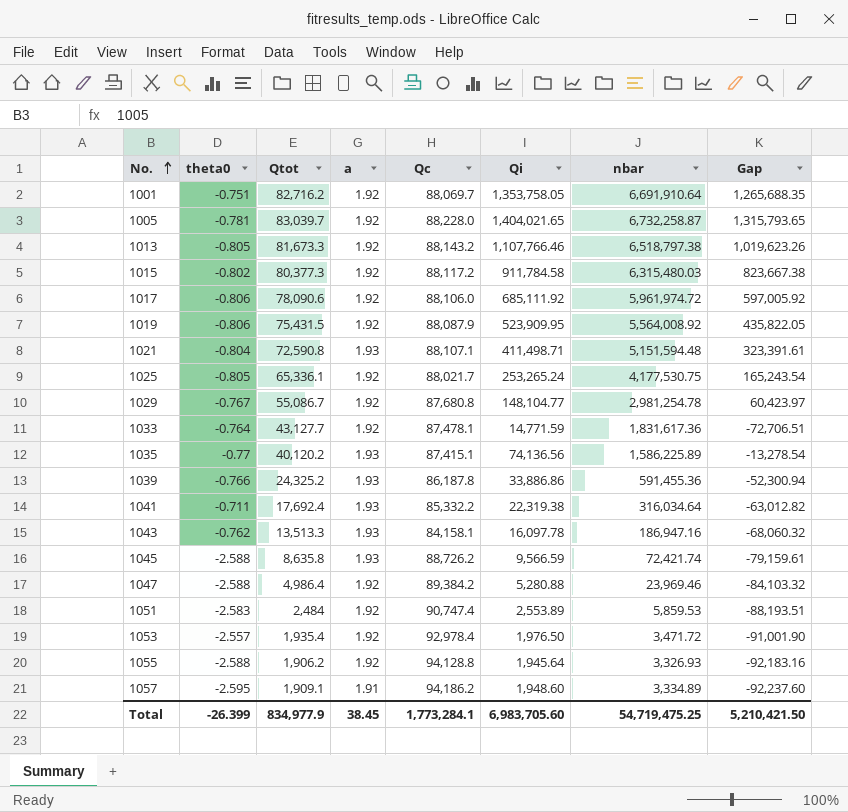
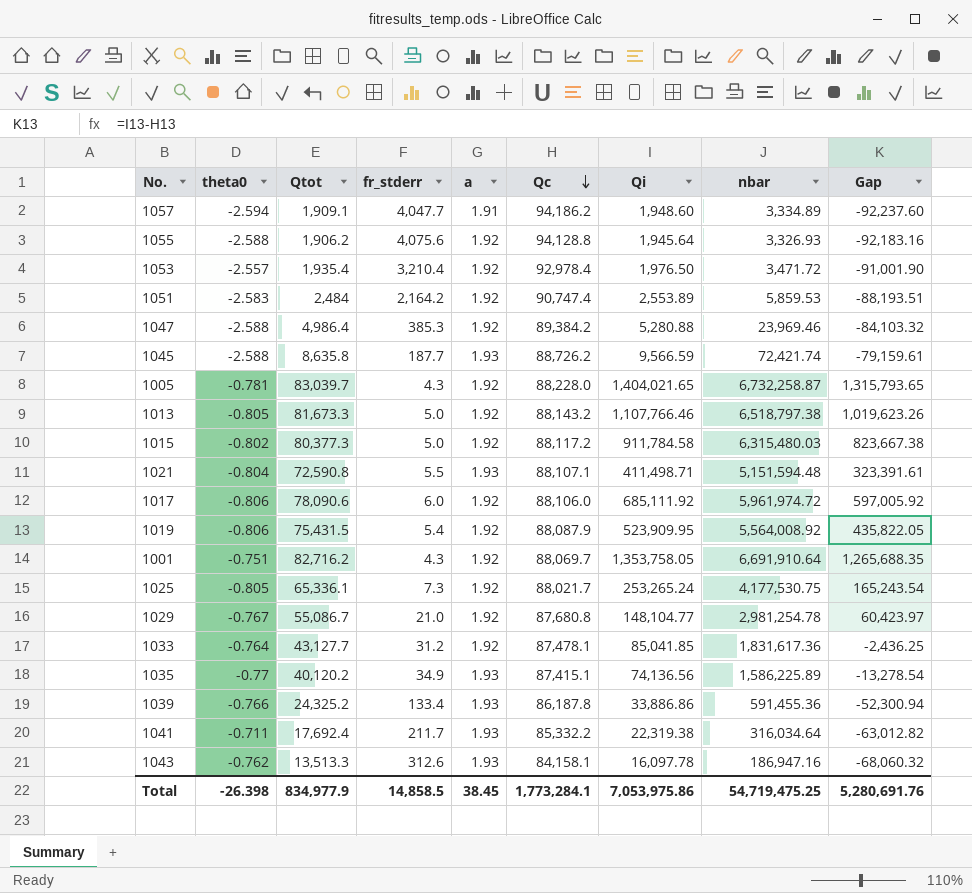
row order: No. ascending -> Qc descending
column fr_stderr | position: none -> 4
1057 | theta0: -2.595 -> -2.594
1033 | Qi: 14,771.59 -> 85,041.85
1033 | Gap: -72,706.51 -> -2,436.25
Total | theta0: -26.399 -> -26.398
Total | Qi: 6,983,705.60 -> 7,053,975.86
Total | Gap: 5,210,421.50 -> 5,280,691.76

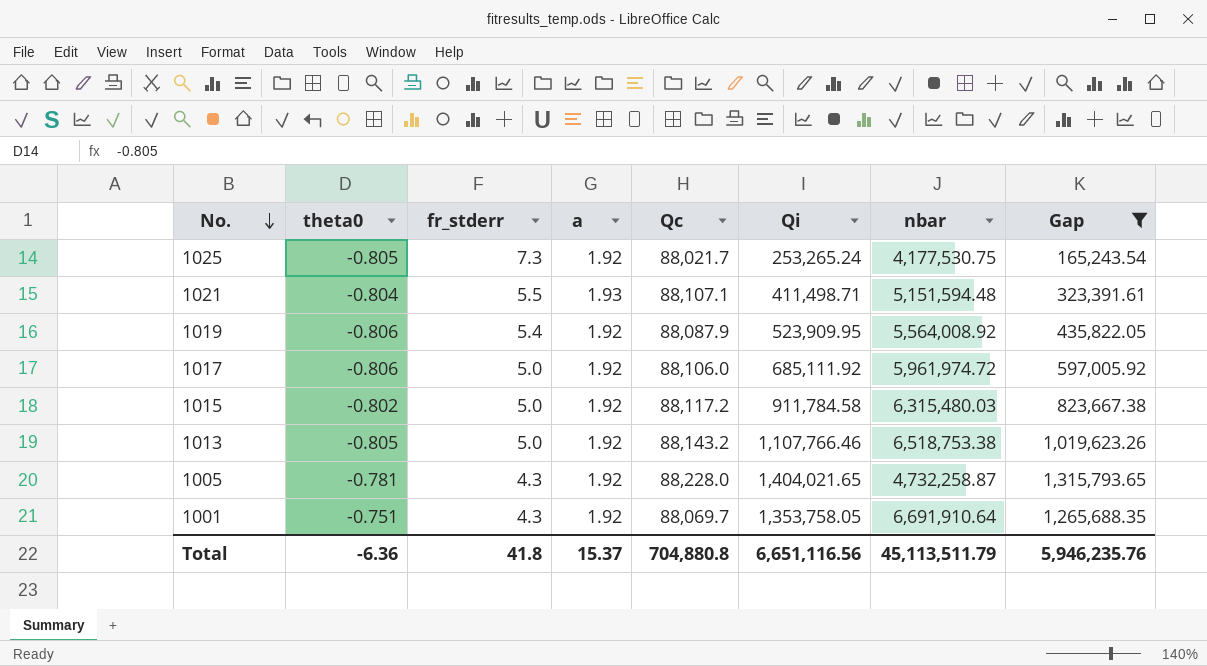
filter: none -> Gap >= 165,243.54
row order: Qc descending -> No. descending
column Qtot | position: 3 -> none
1017 | fr_stderr: 6.0 -> 5.0
1013 | nbar: 6,518,797.38 -> 6,518,753.38
1005 | nbar: 6,732,258.87 -> 4,732,258.87
Total | theta0: -26.398 -> -6.36
Total | fr_stderr: 14,858.5 -> 41.8
Total | a: 38.45 -> 15.37
Total | Qc: 1,773,284.1 -> 704,880.8
Total | Qi: 7,053,975.86 -> 6,651,116.56
Total | nbar: 54,719,475.25 -> 45,113,511.79
Total | Gap: 5,280,691.76 -> 5,946,235.76

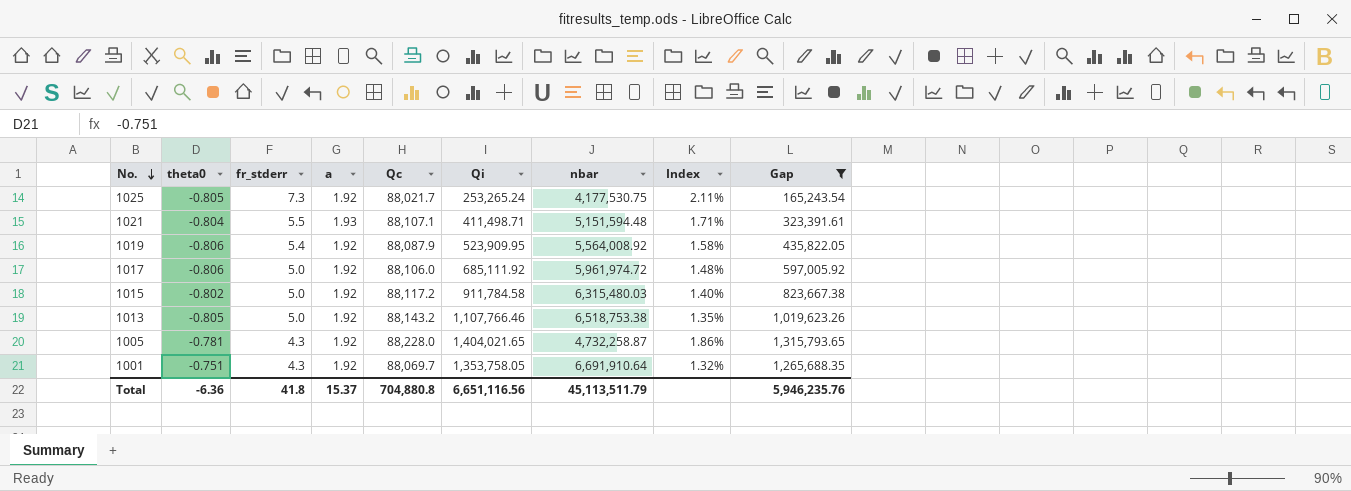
column Index | formula: none -> [Qc] / [nbar]

